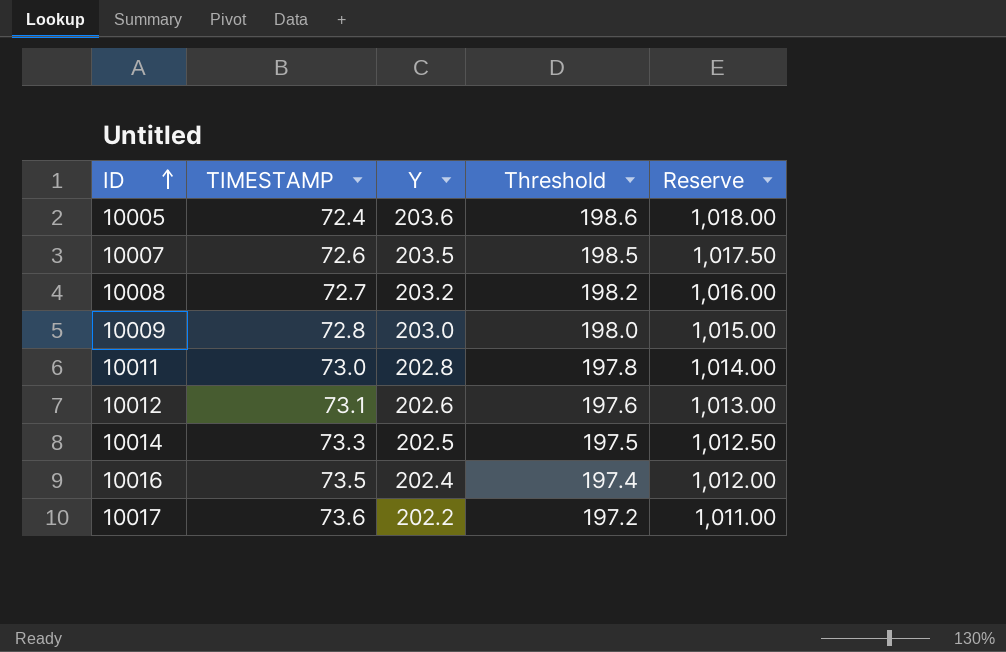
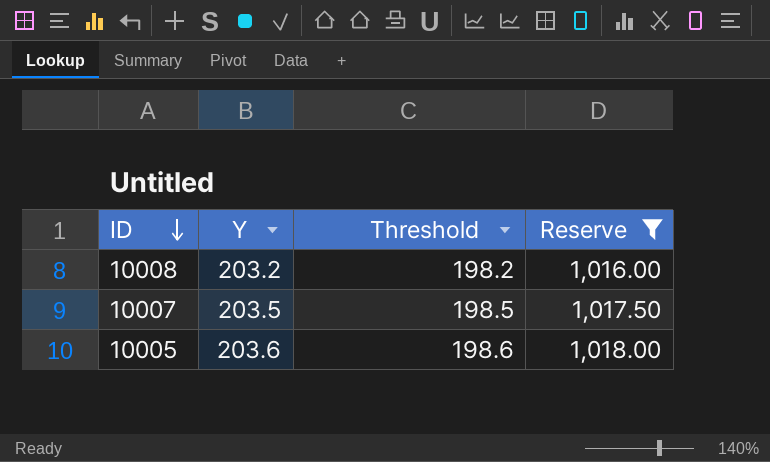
filter: none -> Reserve >= 1,016.00
row order: ID ascending -> ID descending
column TIMESTAMP | position: 2 -> none

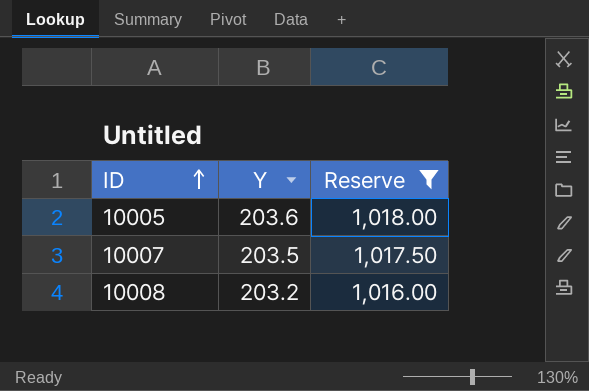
row order: ID descending -> ID ascending
column Threshold | formula: [Y] - 5 -> none

